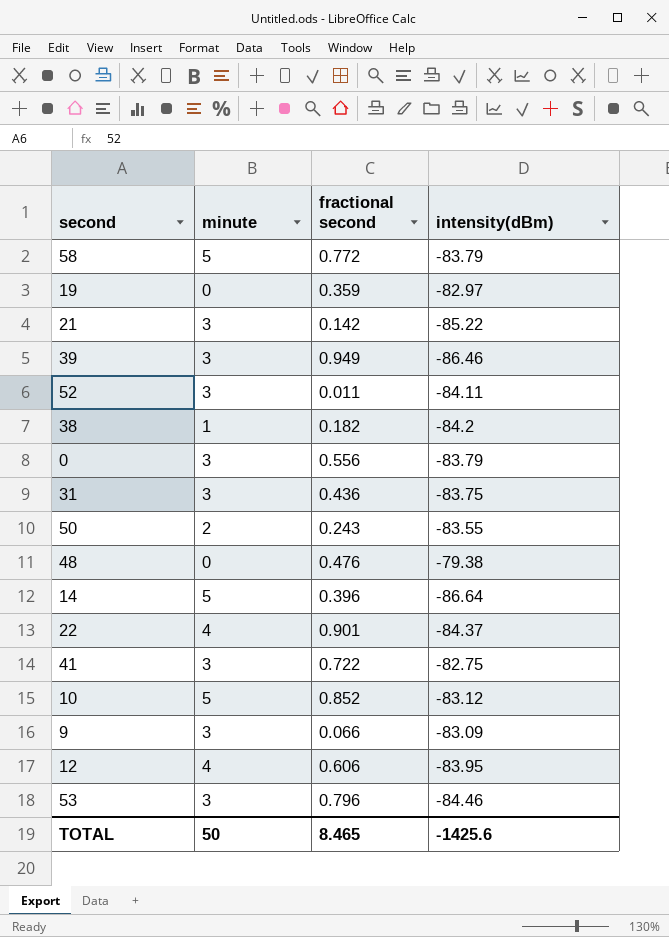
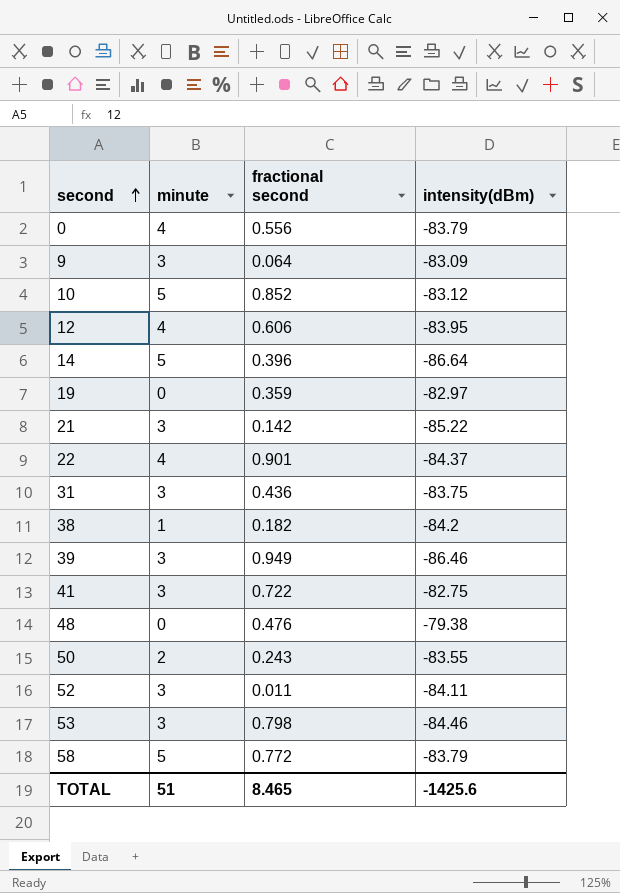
row order: none -> second ascending
0 | minute: 3 -> 4
9 | fractional second: 0.066 -> 0.064
53 | fractional second: 0.796 -> 0.798
TOTAL | minute: 50 -> 51

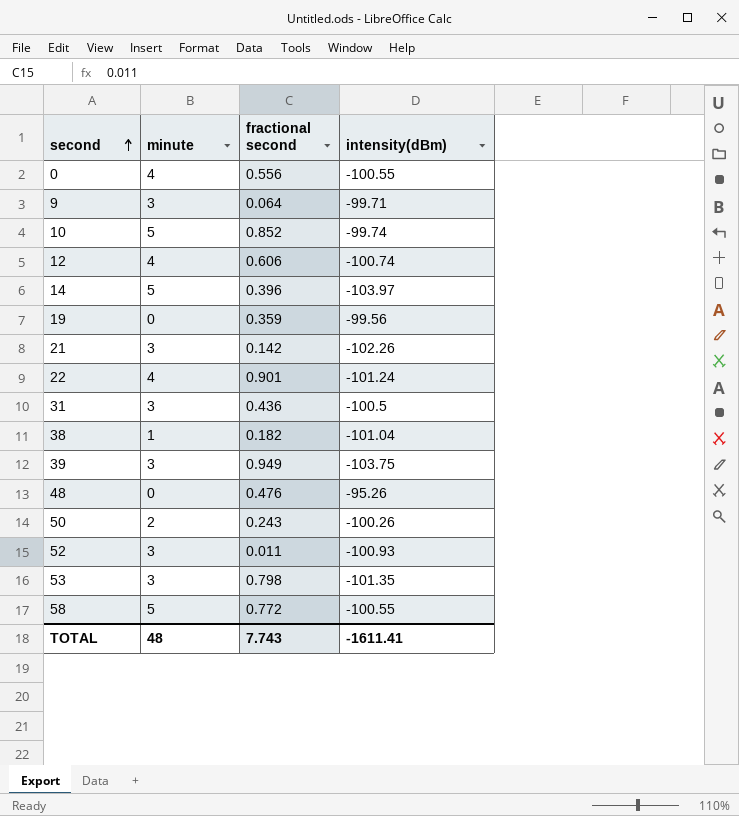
row 41: 3 | 0.722 | -82.75 -> none
0 | intensity(dBm): -83.79 -> -100.55
9 | intensity(dBm): -83.09 -> -99.71
10 | intensity(dBm): -83.12 -> -99.74
12 | intensity(dBm): -83.95 -> -100.74
14 | intensity(dBm): -86.64 -> -103.97
19 | intensity(dBm): -82.97 -> -99.56
21 | intensity(dBm): -85.22 -> -102.26
22 | intensity(dBm): -84.37 -> -101.24
31 | intensity(dBm): -83.75 -> -100.5
38 | intensity(dBm): -84.2 -> -101.04
39 | intensity(dBm): -86.46 -> -103.75
48 | intensity(dBm): -79.38 -> -95.26
50 | intensity(dBm): -83.55 -> -100.26
52 | intensity(dBm): -84.11 -> -100.93
53 | intensity(dBm): -84.46 -> -101.35
58 | intensity(dBm): -83.79 -> -100.55
TOTAL | minute: 51 -> 48
TOTAL | fractional second: 8.465 -> 7.743
TOTAL | intensity(dBm): -1425.6 -> -1611.41

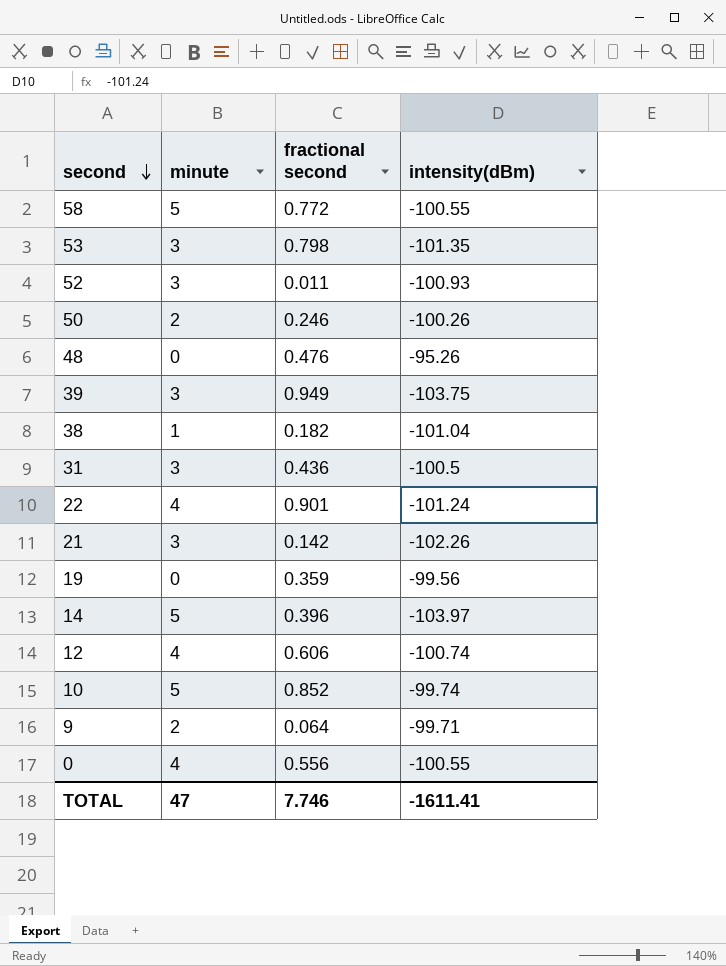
row order: second ascending -> second descending
50 | fractional second: 0.243 -> 0.246
9 | minute: 3 -> 2
TOTAL | minute: 48 -> 47
TOTAL | fractional second: 7.743 -> 7.746

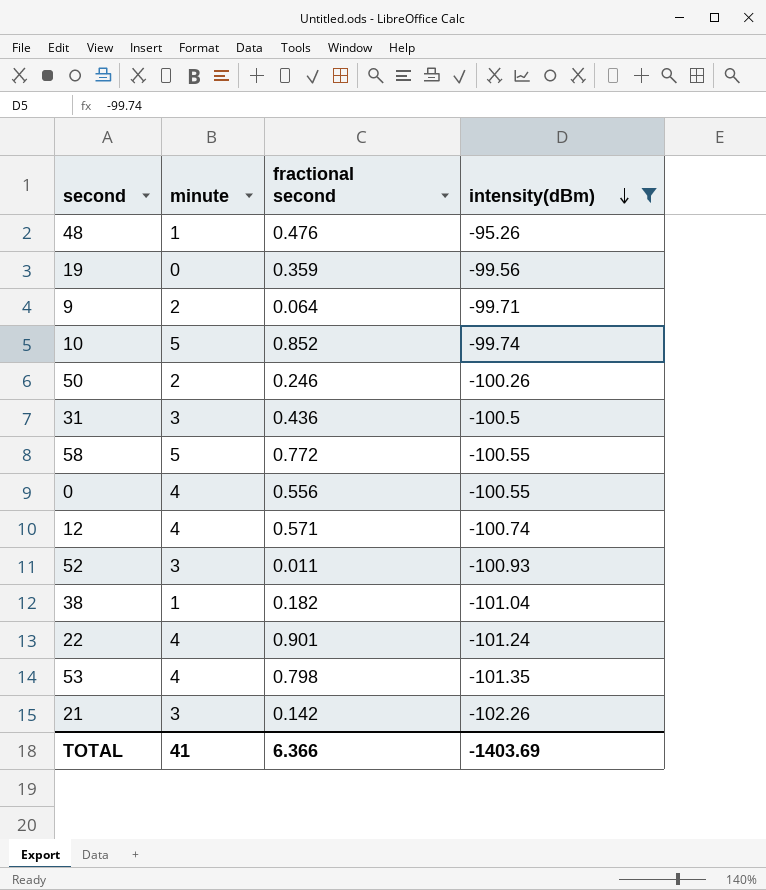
filter: none -> intensity(dBm) >= -102.26
row order: second descending -> intensity(dBm) descending
48 | minute: 0 -> 1
12 | fractional second: 0.606 -> 0.571
53 | minute: 3 -> 4
TOTAL | minute: 47 -> 41
TOTAL | fractional second: 7.746 -> 6.366
TOTAL | intensity(dBm): -1611.41 -> -1403.69

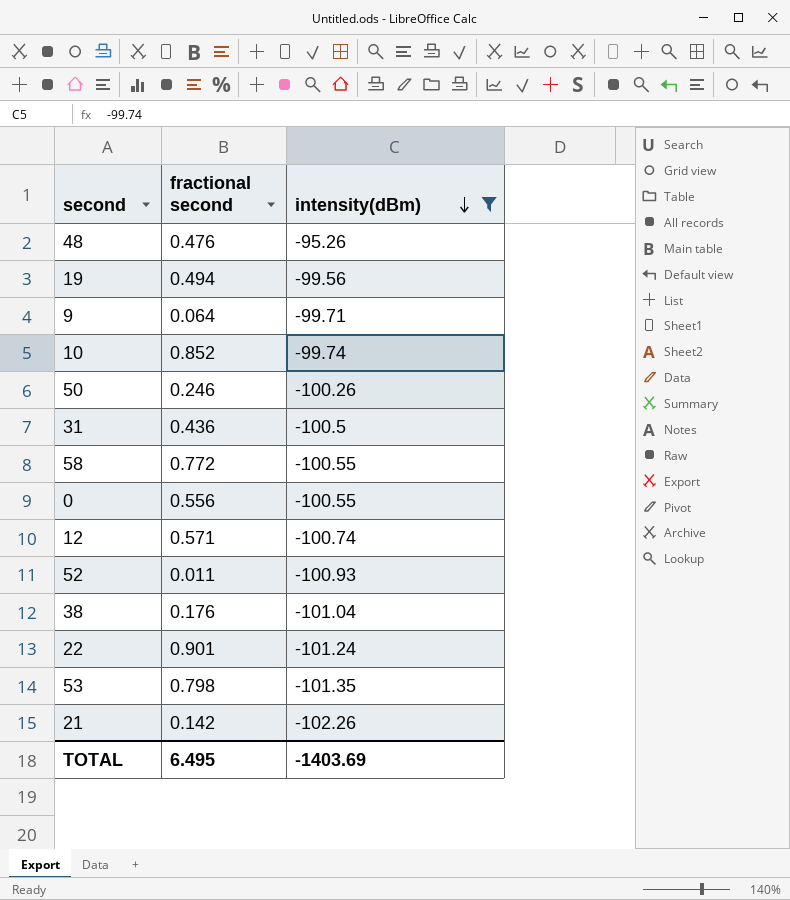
column minute | position: 2 -> none
19 | fractional second: 0.359 -> 0.494
38 | fractional second: 0.182 -> 0.176
TOTAL | fractional second: 6.366 -> 6.495

